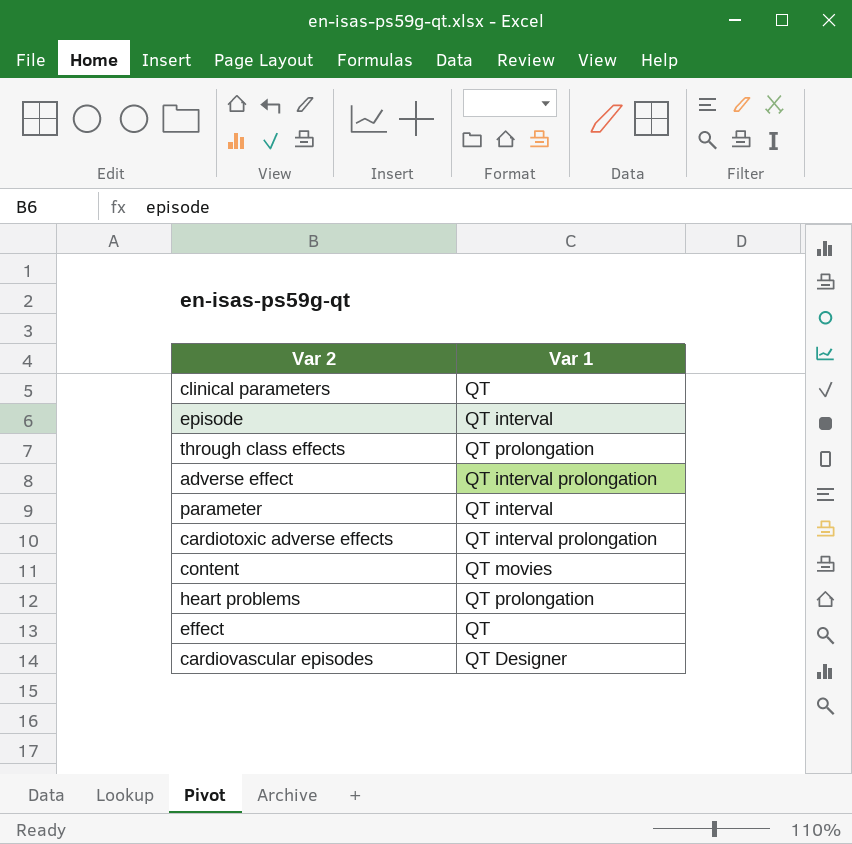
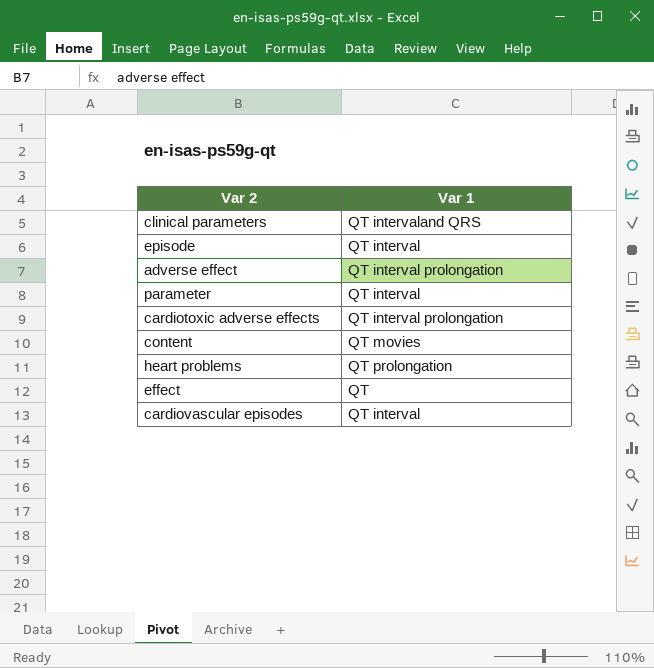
row through class effects: QT prolongation -> none
clinical parameters | Var 1: QT -> QT intervaland QRS
cardiovascular episodes | Var 1: QT Designer -> QT interval

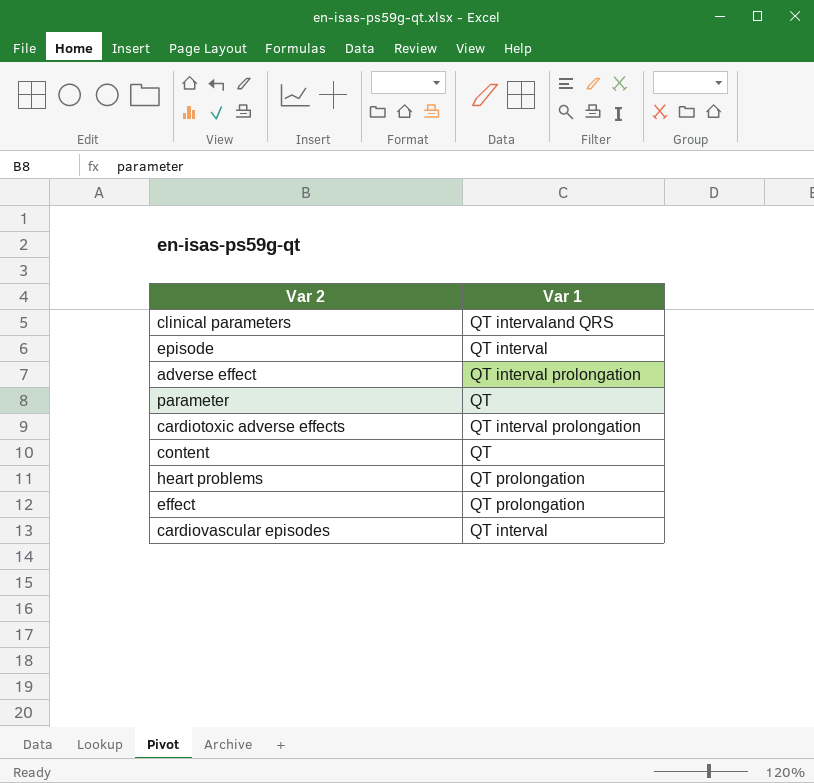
parameter | Var 1: QT interval -> QT
content | Var 1: QT movies -> QT
effect | Var 1: QT -> QT prolongation

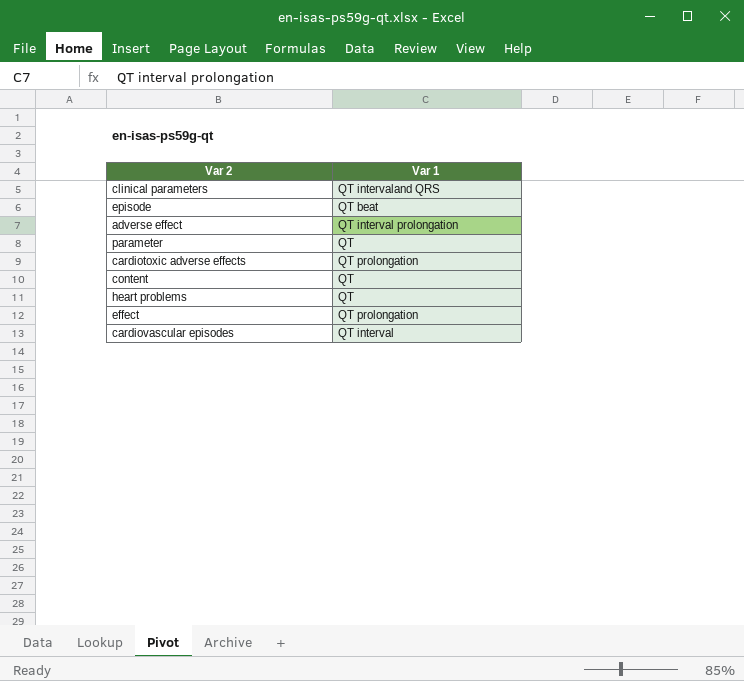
episode | Var 1: QT interval -> QT beat
cardiotoxic adverse effects | Var 1: QT interval prolongation -> QT prolongation
heart problems | Var 1: QT prolongation -> QT

